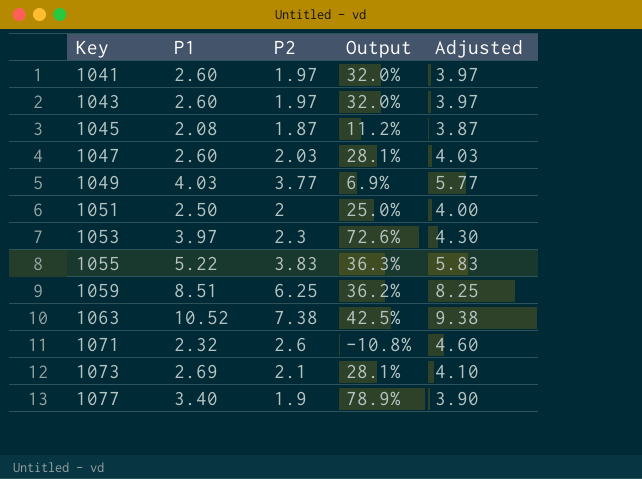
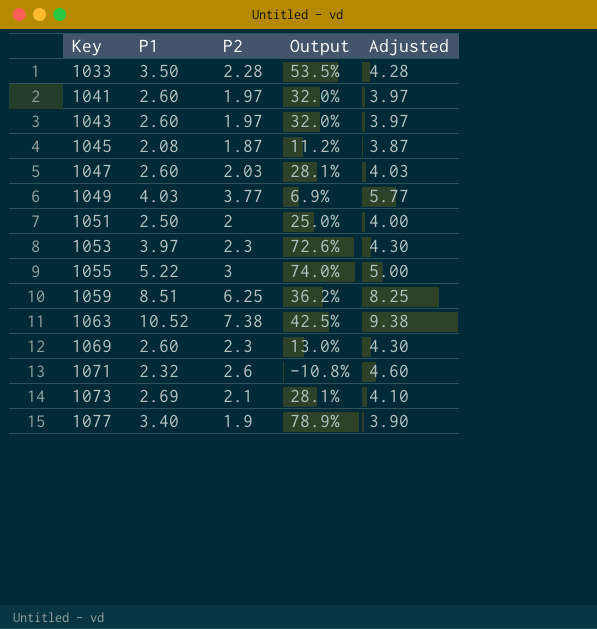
row 1033: none -> 3.50 | 2.28 | 53.5% | 4.28
1055 | P2: 3.83 -> 3
1055 | Output: 36.3% -> 74.0%
1055 | Adjusted: 5.83 -> 5.00
row 1069: none -> 2.60 | 2.3 | 13.0% | 4.30

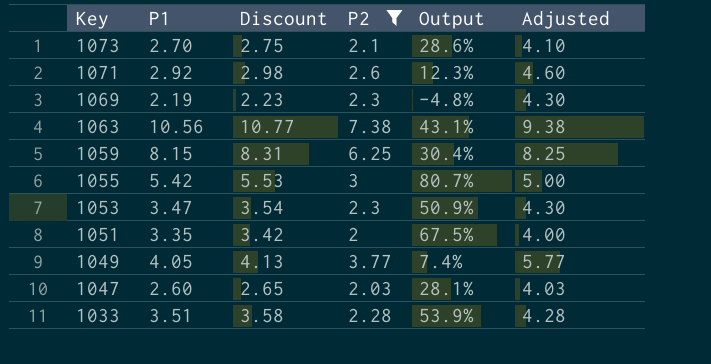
filter: none -> P2 >= 2
row order: Key ascending -> Key descending
column Discount | formula: none -> [P1] * 1.02
1073 | P1: 2.69 -> 2.70
1073 | Output: 28.1% -> 28.6%
1071 | P1: 2.32 -> 2.92
1071 | Output: -10.8% -> 12.3%
1069 | P1: 2.60 -> 2.19
1069 | Output: 13.0% -> -4.8%
1063 | P1: 10.52 -> 10.56
1063 | Output: 42.5% -> 43.1%
1059 | P1: 8.51 -> 8.15
1059 | Output: 36.2% -> 30.4%
1055 | P1: 5.22 -> 5.42
1055 | Output: 74.0% -> 80.7%
1053 | P1: 3.97 -> 3.47
1053 | Output: 72.6% -> 50.9%
1051 | P1: 2.50 -> 3.35
1051 | Output: 25.0% -> 67.5%
1049 | P1: 4.03 -> 4.05
1049 | Output: 6.9% -> 7.4%
1033 | P1: 3.50 -> 3.51
1033 | Output: 53.5% -> 53.9%

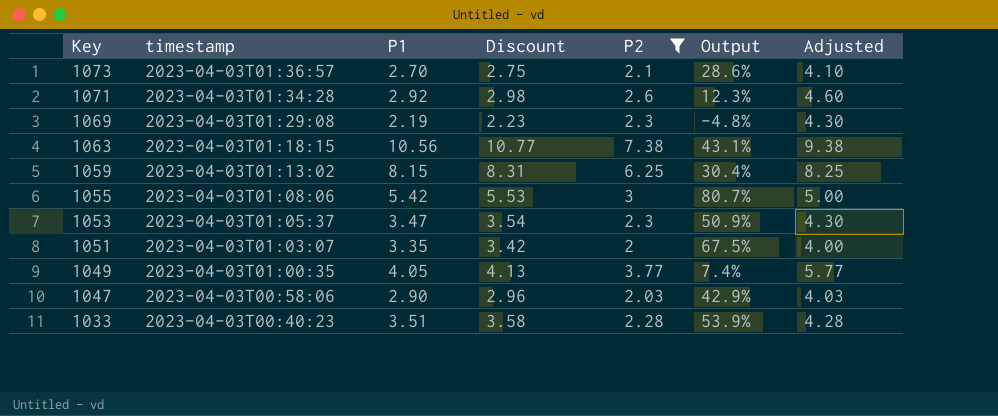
column timestamp | position: none -> 2
1047 | P1: 2.60 -> 2.90
1047 | Discount: 2.65 -> 2.96
1047 | Output: 28.1% -> 42.9%

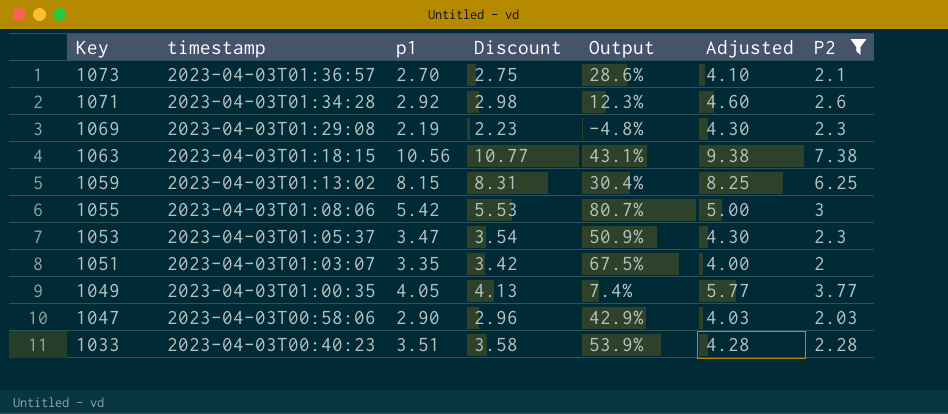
column name: P1 -> p1
column P2 | position: 5 -> 7

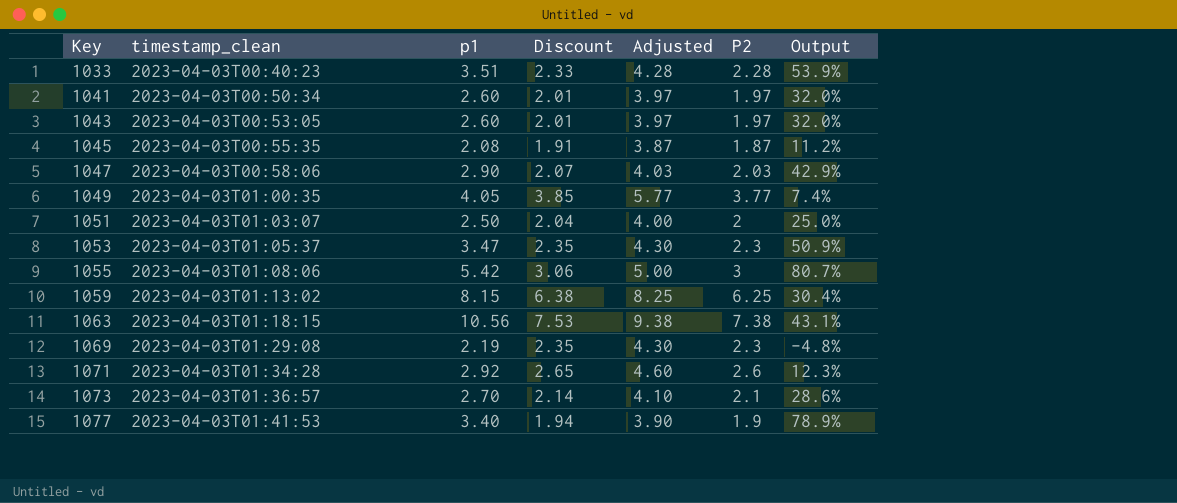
filter: P2 >= 2 -> none
row order: Key descending -> Key ascending
column name: timestamp -> timestamp_clean
column Discount | formula: [p1] * 1.02 -> [P2] * 1.02
column Output | position: 5 -> 7
1051 | p1: 3.35 -> 2.50
1051 | Output: 67.5% -> 25.0%

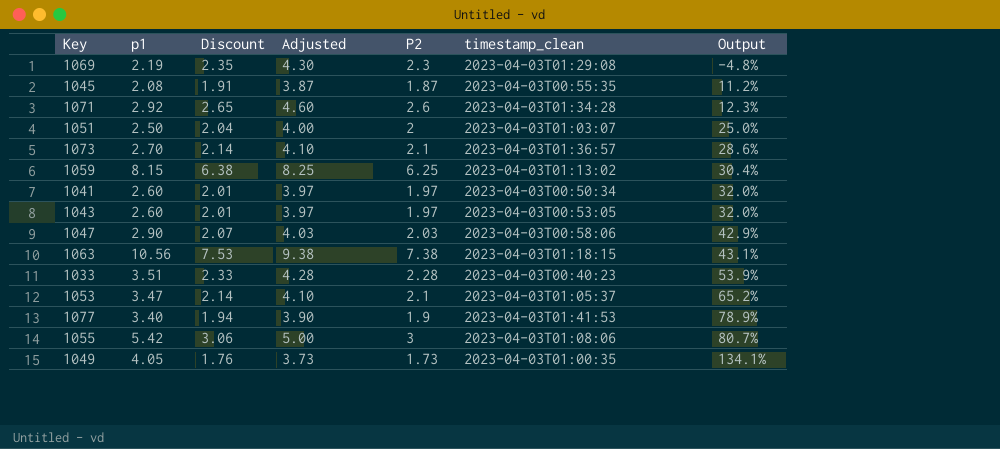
row order: Key ascending -> Output ascending
column timestamp_clean | position: 2 -> 6
1053 | Discount: 2.35 -> 2.14
1053 | Adjusted: 4.30 -> 4.10
1053 | P2: 2.3 -> 2.1
1053 | Output: 50.9% -> 65.2%
1049 | Discount: 3.85 -> 1.76
1049 | Adjusted: 5.77 -> 3.73
1049 | P2: 3.77 -> 1.73
1049 | Output: 7.4% -> 134.1%

